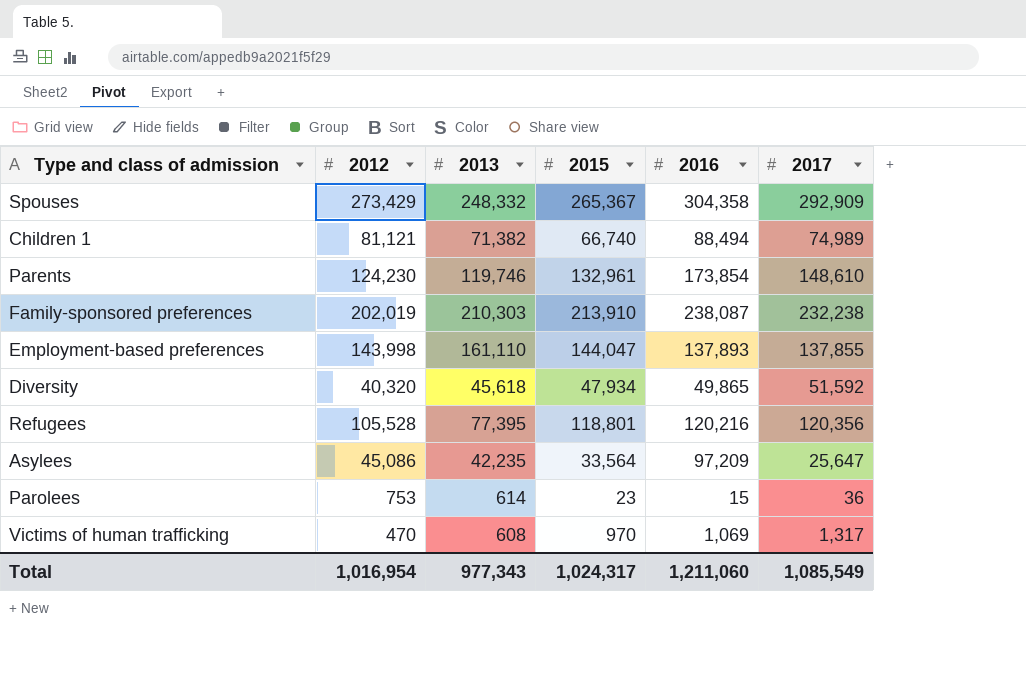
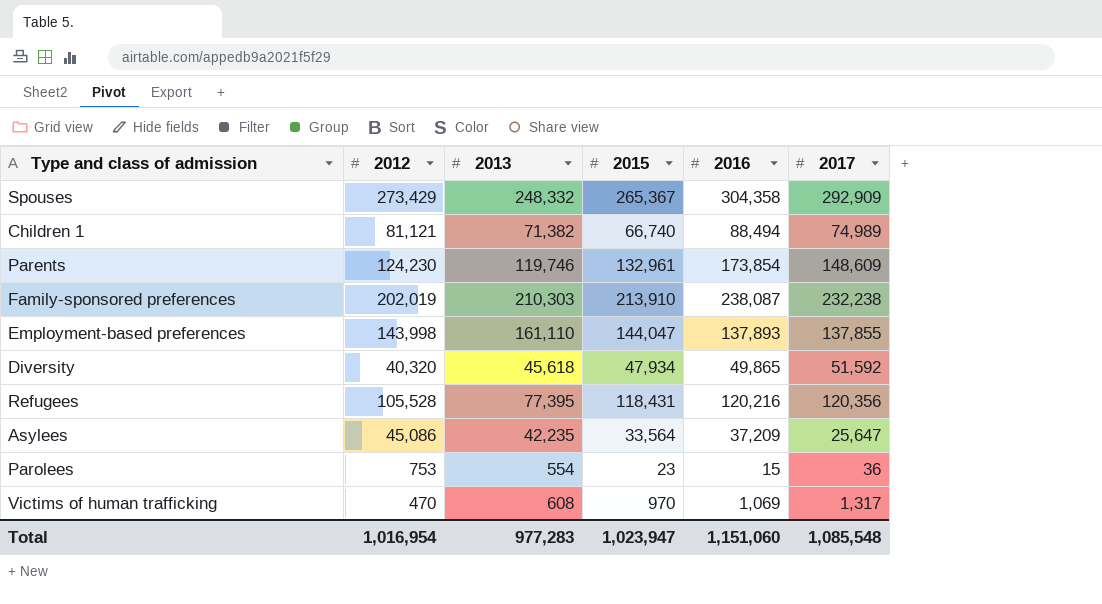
Parents | 2017: 148,610 -> 148,609
Refugees | 2015: 118,801 -> 118,431
Asylees | 2016: 97,209 -> 37,209
Parolees | 2013: 614 -> 554
Total | 2013: 977,343 -> 977,283
Total | 2015: 1,024,317 -> 1,023,947
Total | 2016: 1,211,060 -> 1,151,060
Total | 2017: 1,085,549 -> 1,085,548

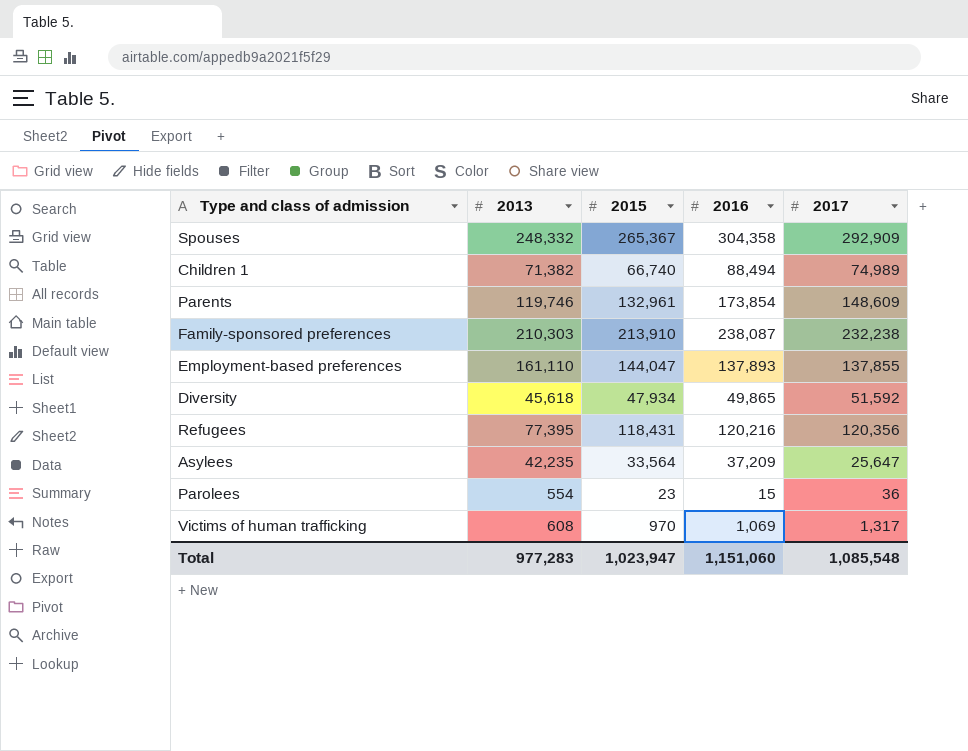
column 2012 | position: 2 -> none

